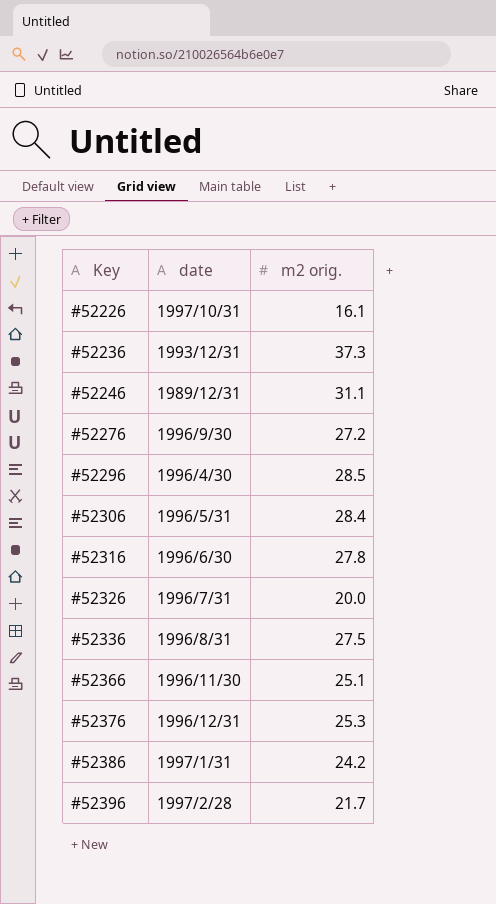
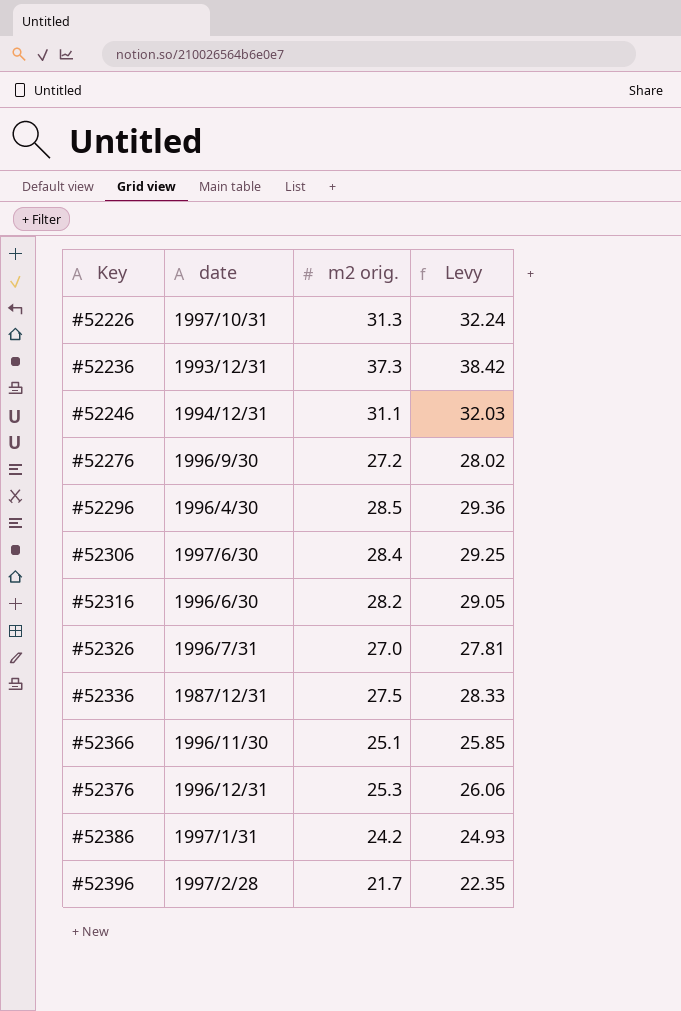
column Levy | formula: none -> [m2 orig.] * 1.03
#52226 | m2 orig.: 16.1 -> 31.3
#52246 | date: 1989/12/31 -> 1994/12/31
#52306 | date: 1996/5/31 -> 1997/6/30
#52316 | m2 orig.: 27.8 -> 28.2
#52326 | m2 orig.: 20.0 -> 27.0
#52336 | date: 1996/8/31 -> 1987/12/31

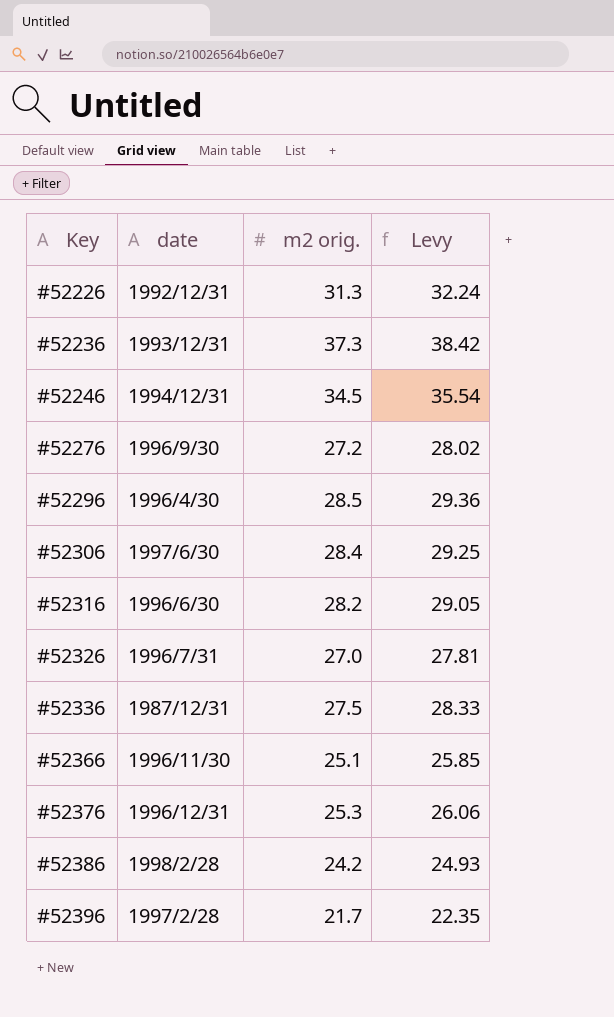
#52226 | date: 1997/10/31 -> 1992/12/31
#52246 | m2 orig.: 31.1 -> 34.5
#52246 | Levy: 32.03 -> 35.54
#52386 | date: 1997/1/31 -> 1998/2/28

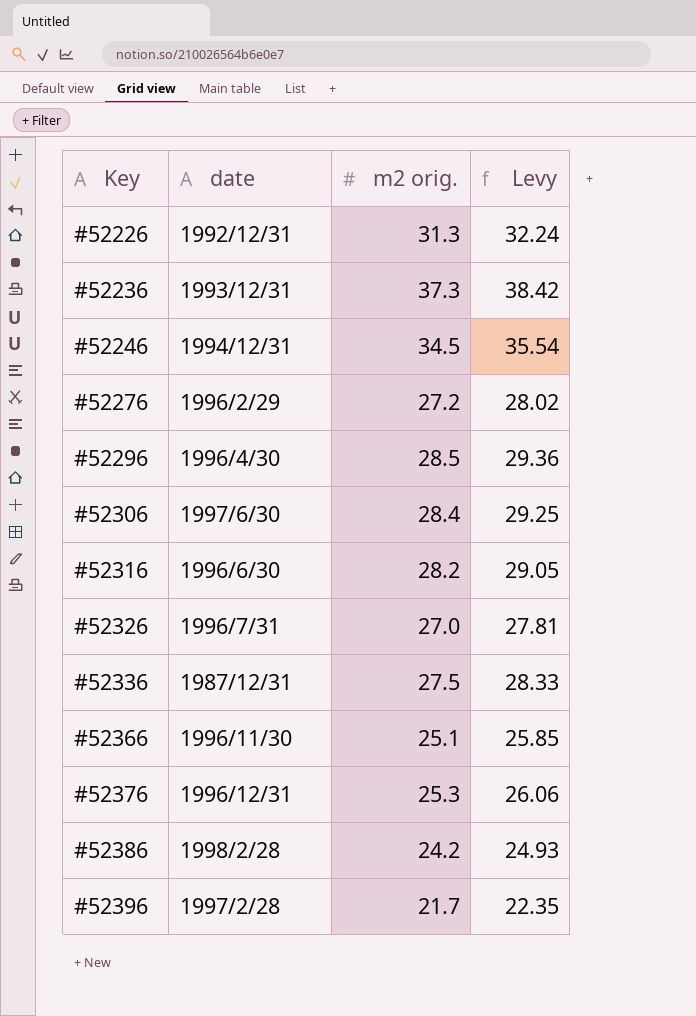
#52276 | date: 1996/9/30 -> 1996/2/29

